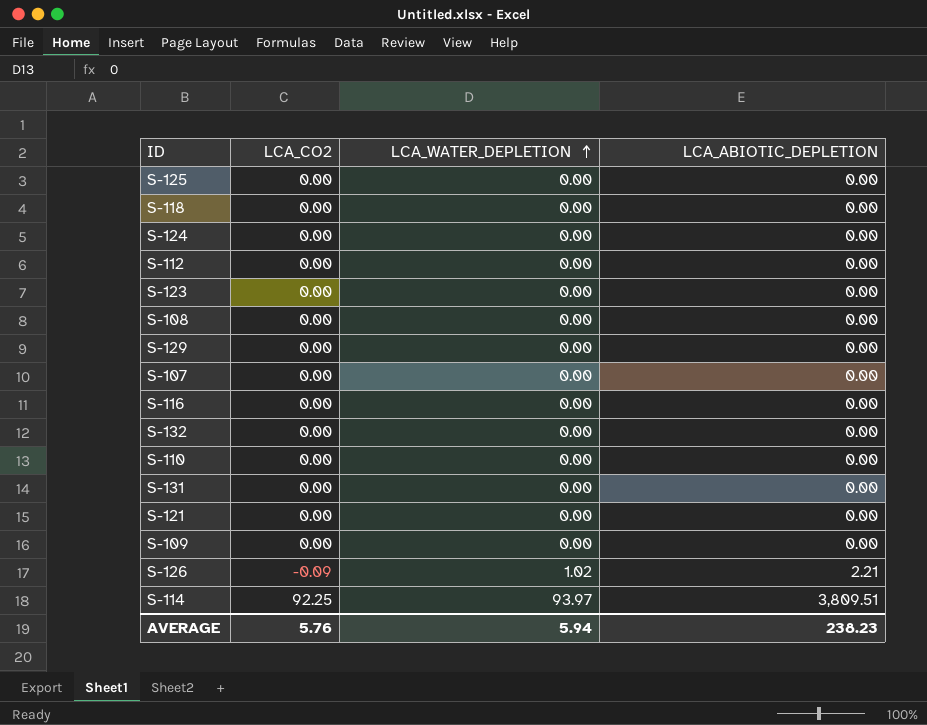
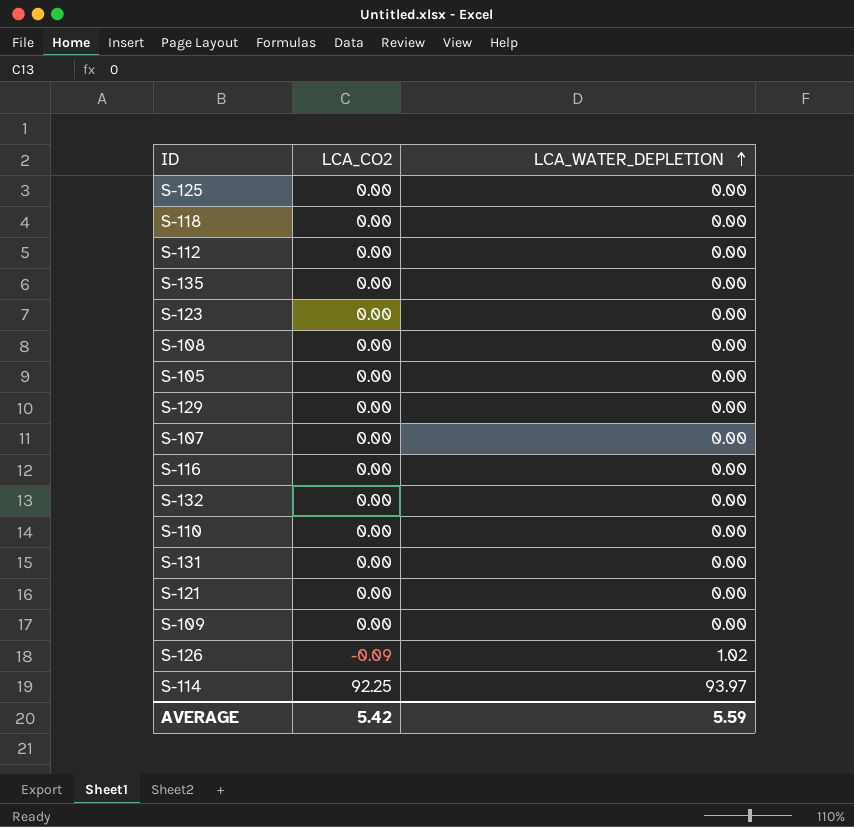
column LCA_ABIOTIC_DEPLETION | position: 4 -> none
row S-124: 0.00 | 0.00 | 0.00 -> none
row S-135: none -> 0.00 | 0.00
row S-105: none -> 0.00 | 0.00
AVERAGE | LCA_CO2: 5.76 -> 5.42
AVERAGE | LCA_WATER_DEPLETION: 5.94 -> 5.59

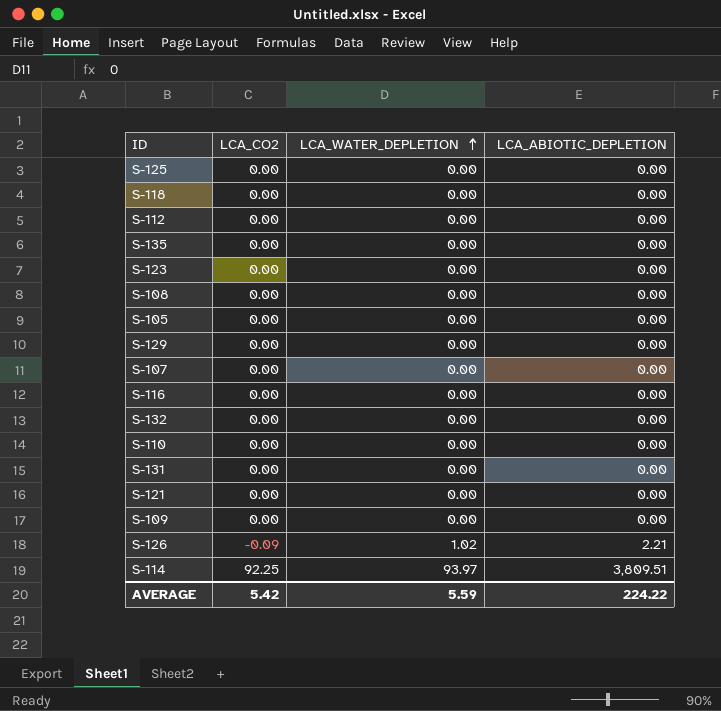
column LCA_ABIOTIC_DEPLETION | position: none -> 4

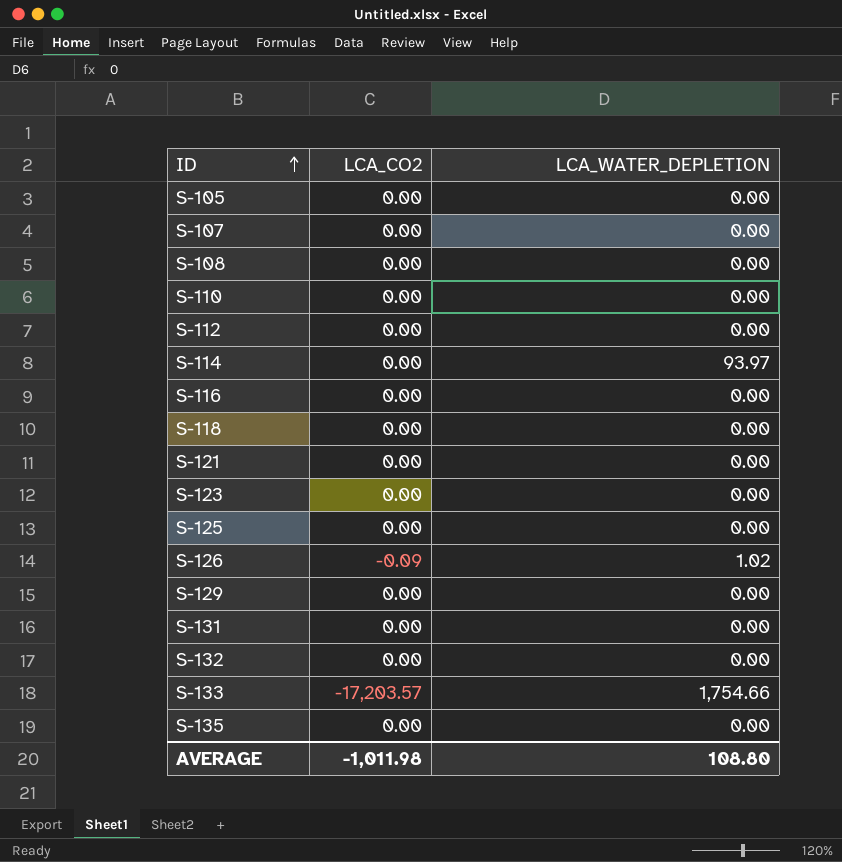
row order: LCA_WATER_DEPLETION ascending -> ID ascending
column LCA_ABIOTIC_DEPLETION | position: 4 -> none
row S-109: 0.00 | 0.00 | 0.00 -> none
S-114 | LCA_CO2: 92.25 -> 0.00
row S-133: none -> -17,203.57 | 1,754.66
AVERAGE | LCA_CO2: 5.42 -> -1,011.98
AVERAGE | LCA_WATER_DEPLETION: 5.59 -> 108.80

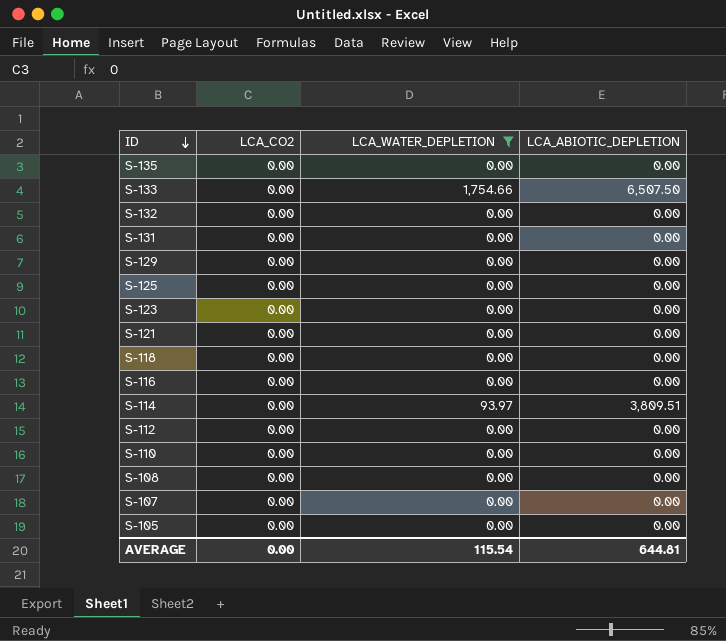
filter: none -> LCA_WATER_DEPLETION != 1.02
row order: ID ascending -> ID descending
column LCA_ABIOTIC_DEPLETION | position: none -> 4
S-133 | LCA_CO2: -17,203.57 -> 0.00
AVERAGE | LCA_CO2: -1,011.98 -> 0.00
AVERAGE | LCA_WATER_DEPLETION: 108.80 -> 115.54

